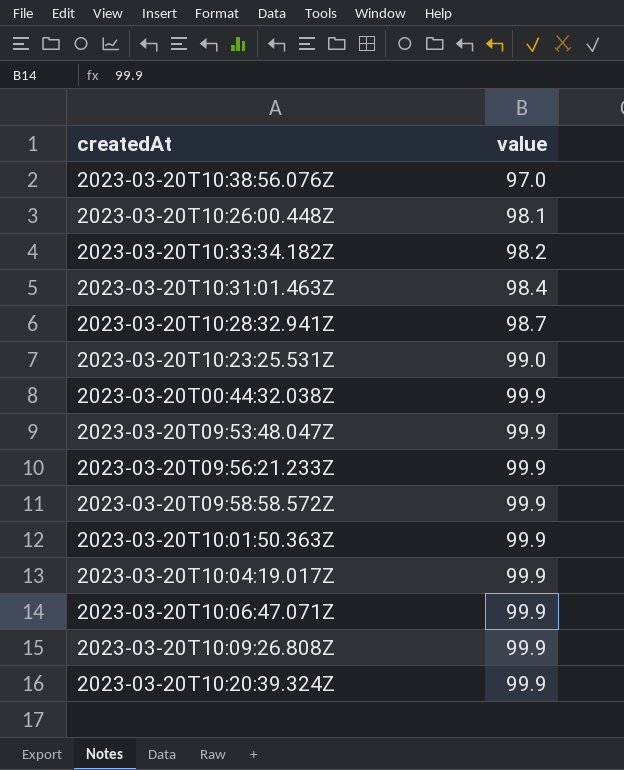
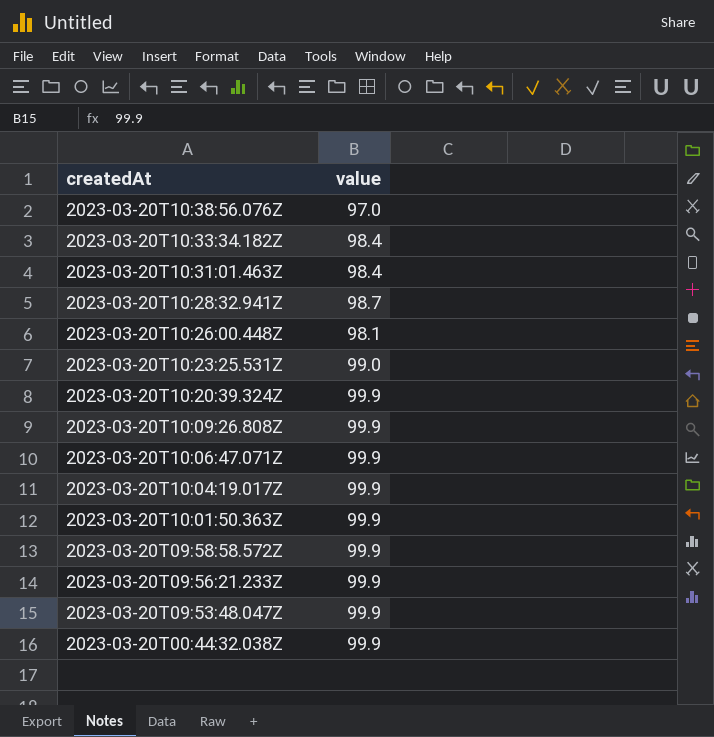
row order: value ascending -> createdAt descending
2023-03-20T10:33:34.182Z | value: 98.2 -> 98.4

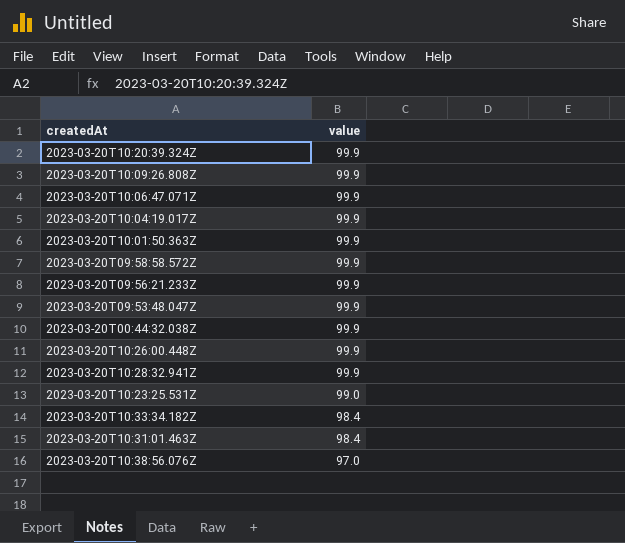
row order: createdAt descending -> value descending
2023-03-20T10:26:00.448Z | value: 98.1 -> 99.9
2023-03-20T10:28:32.941Z | value: 98.7 -> 99.9

